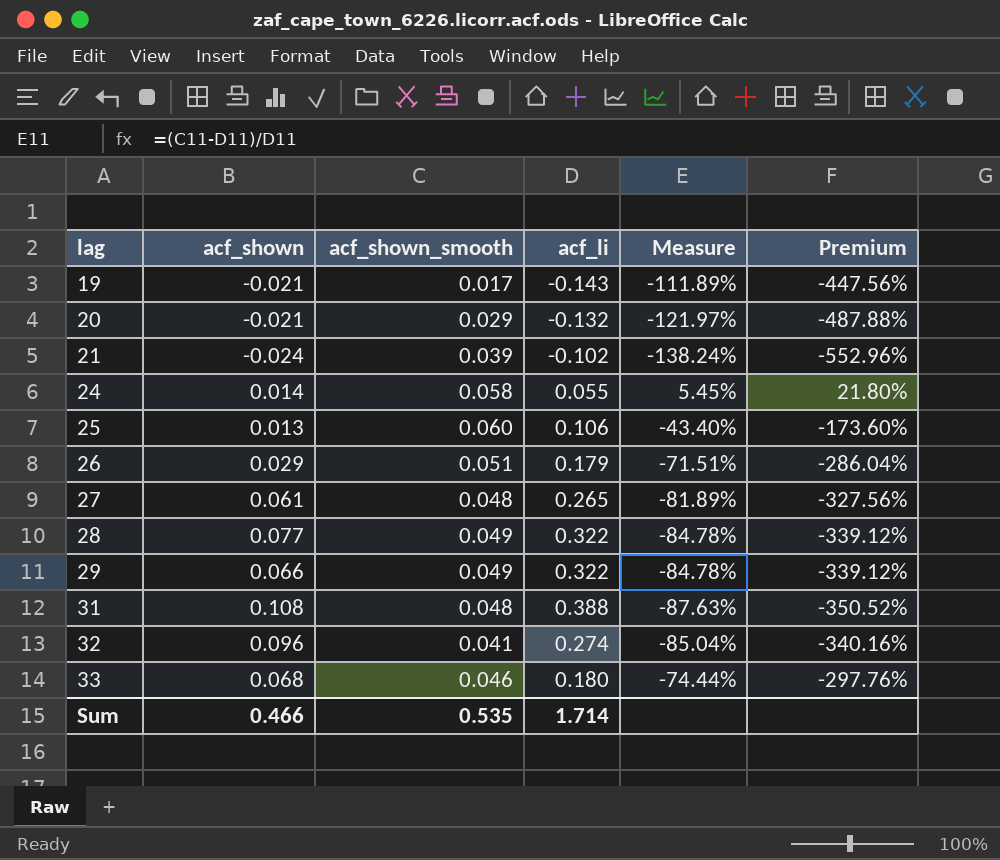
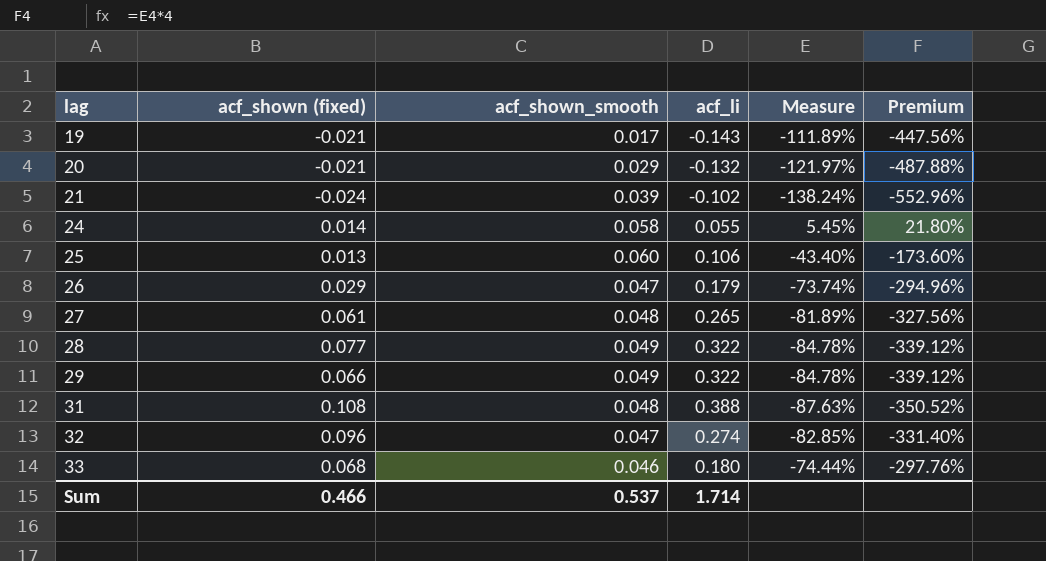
column name: acf_shown -> acf_shown (fixed)
26 | acf_shown_smooth: 0.051 -> 0.047
26 | Measure: -71.51% -> -73.74%
26 | Premium: -286.04% -> -294.96%
32 | acf_shown_smooth: 0.041 -> 0.047
32 | Measure: -85.04% -> -82.85%
32 | Premium: -340.16% -> -331.40%
Sum | acf_shown_smooth: 0.535 -> 0.537

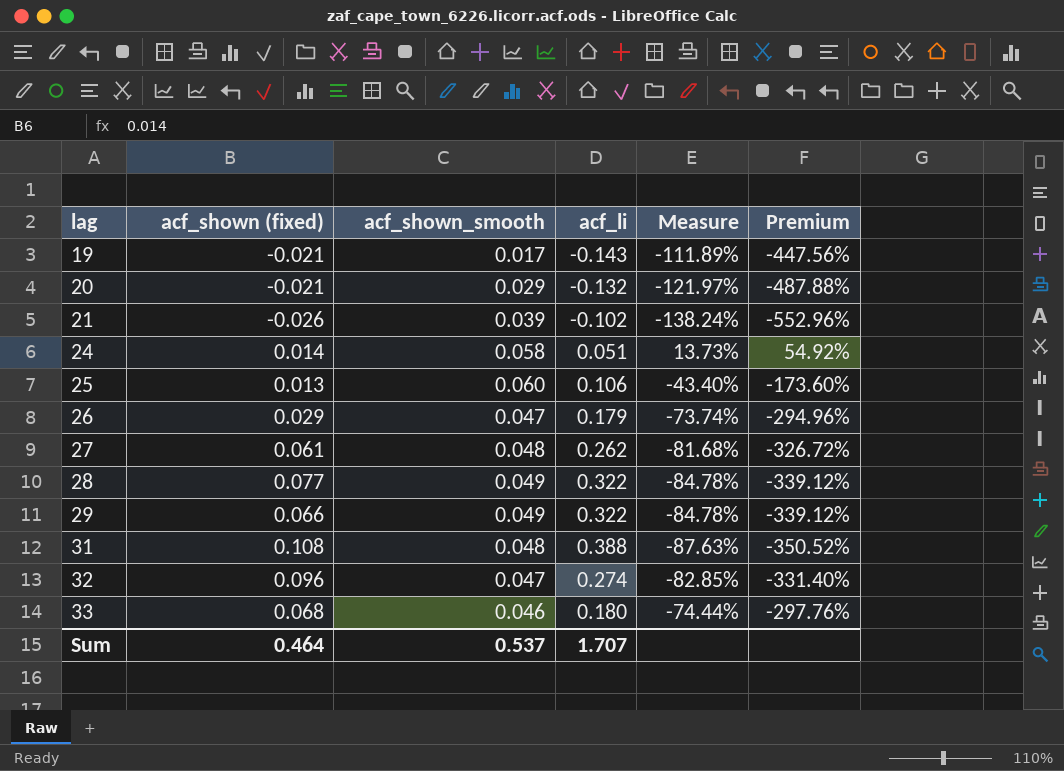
21 | acf_shown (fixed): -0.024 -> -0.026
24 | acf_li: 0.055 -> 0.051
24 | Measure: 5.45% -> 13.73%
24 | Premium: 21.80% -> 54.92%
27 | acf_li: 0.265 -> 0.262
27 | Measure: -81.89% -> -81.68%
27 | Premium: -327.56% -> -326.72%
Sum | acf_shown (fixed): 0.466 -> 0.464
Sum | acf_li: 1.714 -> 1.707

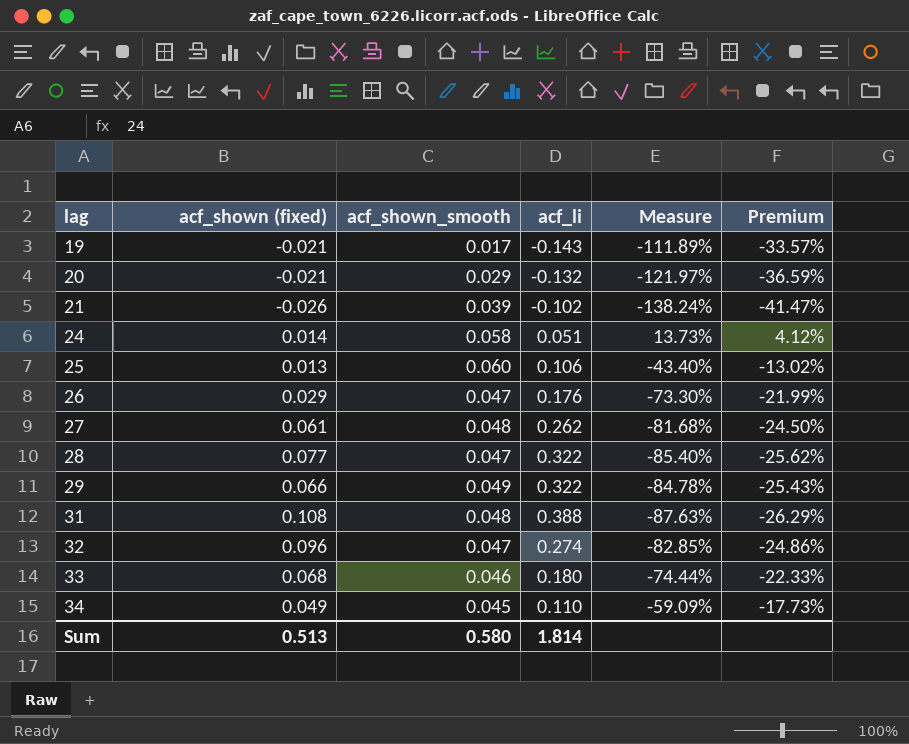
column Premium | formula: [Measure] * 4 -> [Measure] * 0.3
26 | acf_li: 0.179 -> 0.176
26 | Measure: -73.74% -> -73.30%
28 | acf_shown_smooth: 0.049 -> 0.047
28 | Measure: -84.78% -> -85.40%
row 34: none -> 0.049 | 0.045 | 0.110 | -59.09% | -17.73%
Sum | acf_shown (fixed): 0.464 -> 0.513
Sum | acf_shown_smooth: 0.537 -> 0.580
Sum | acf_li: 1.707 -> 1.814

